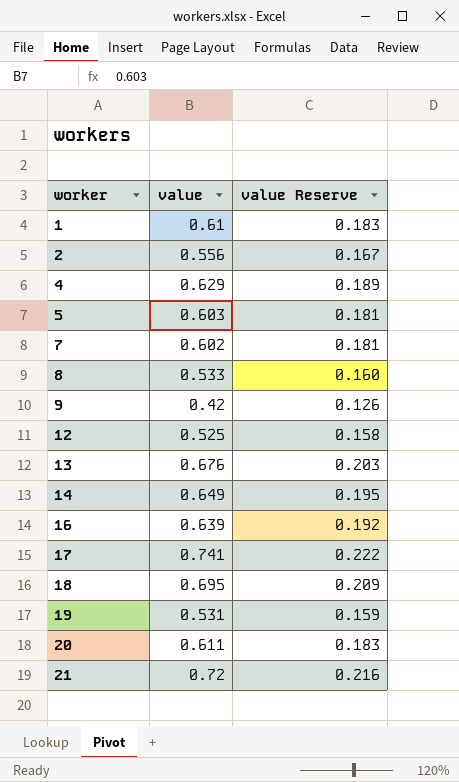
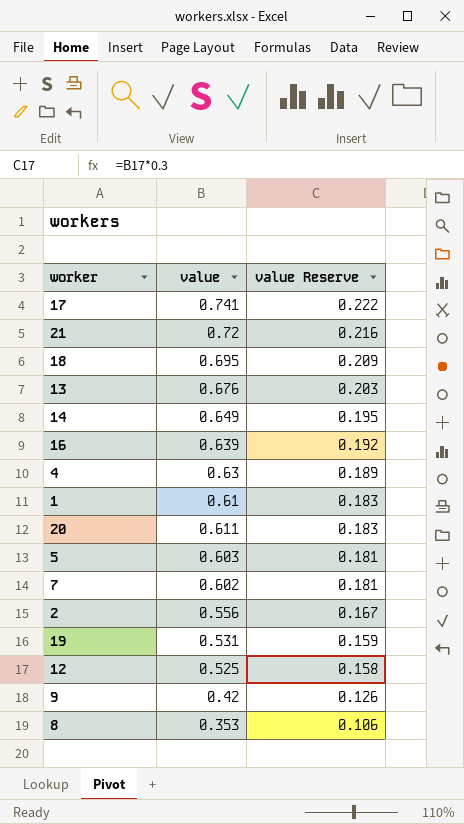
row order: worker ascending -> value Reserve descending
4 | value: 0.629 -> 0.63
8 | value: 0.533 -> 0.353
8 | value Reserve: 0.160 -> 0.106

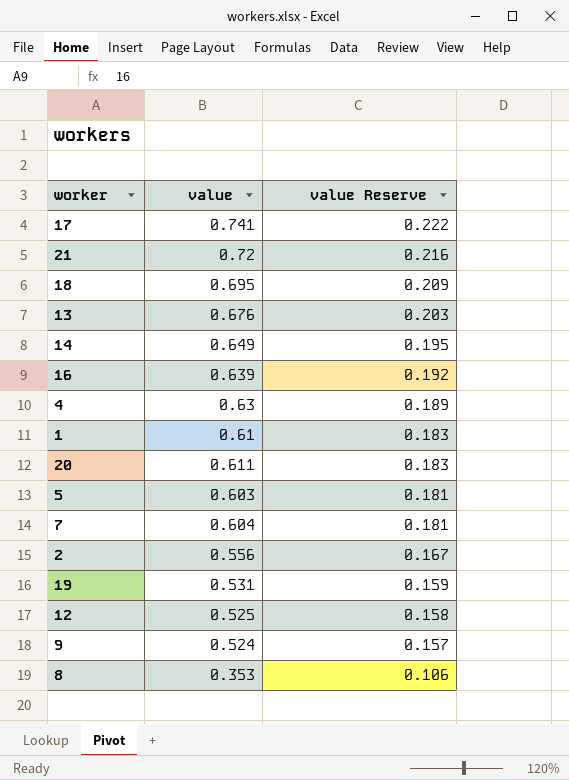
7 | value: 0.602 -> 0.604
9 | value: 0.42 -> 0.524
9 | value Reserve: 0.126 -> 0.157

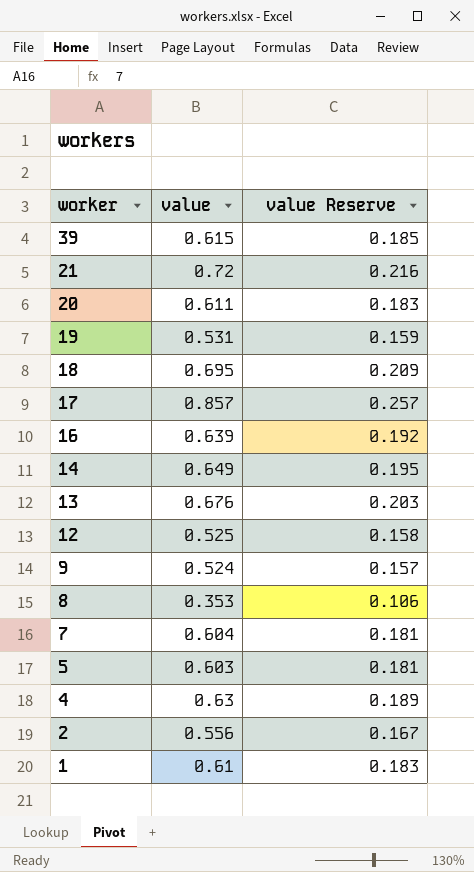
row order: value Reserve descending -> worker descending
row 39: none -> 0.615 | 0.185
17 | value: 0.741 -> 0.857
17 | value Reserve: 0.222 -> 0.257

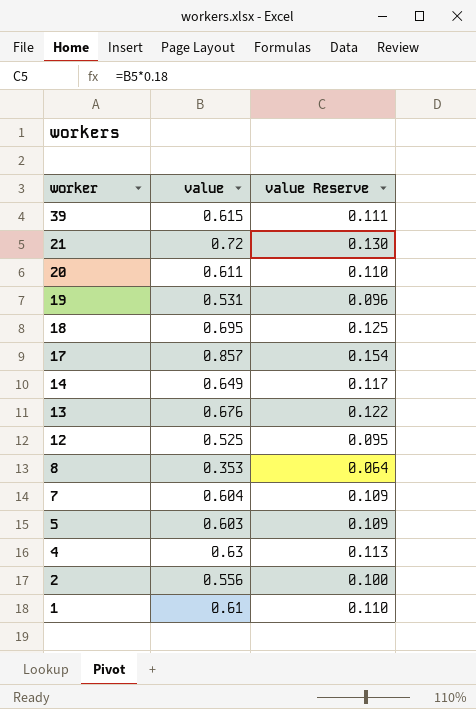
column value Reserve | formula: [value] * 0.3 -> [value] * 0.18
row 16: 0.639 | 0.192 -> none
row 9: 0.524 | 0.157 -> none

